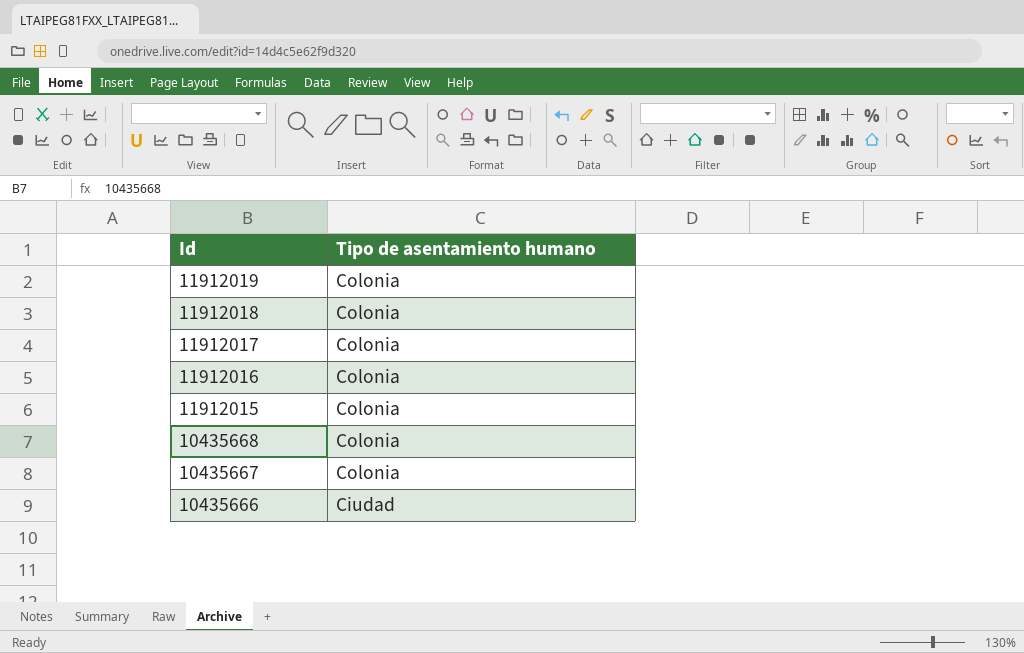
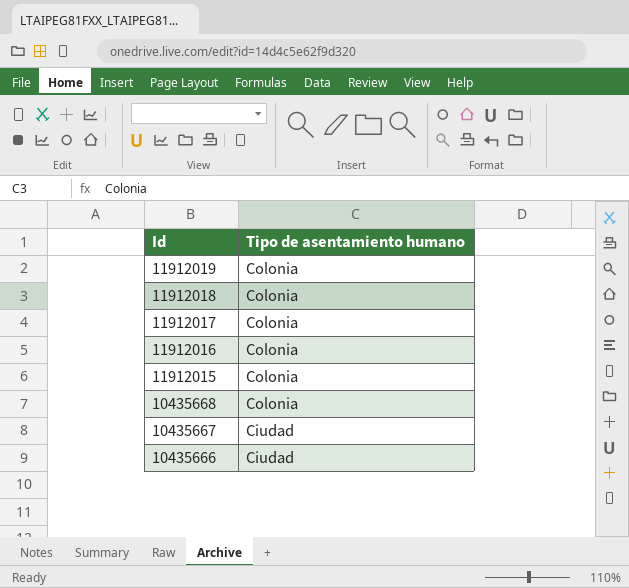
10435667 | Tipo de asentamiento humano: Colonia -> Ciudad

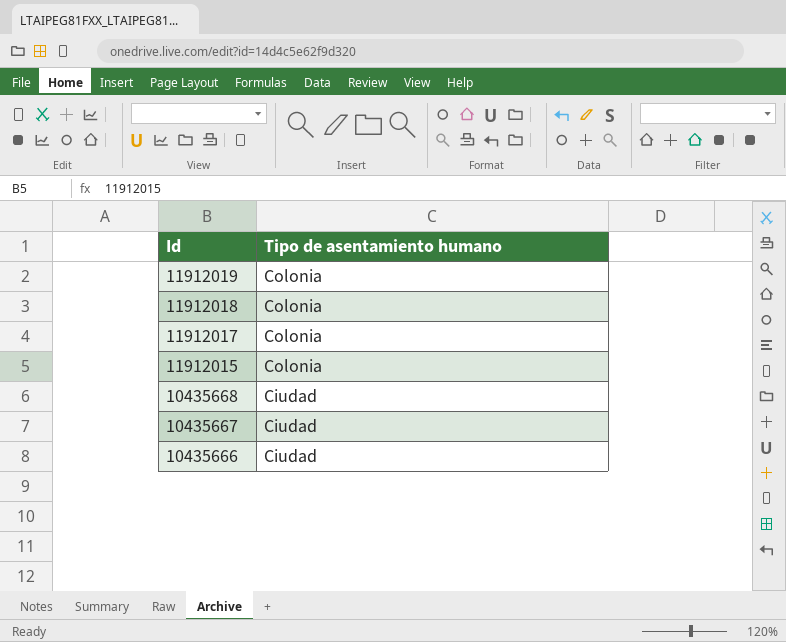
row 11912016: Colonia -> none
10435668 | Tipo de asentamiento humano: Colonia -> Ciudad

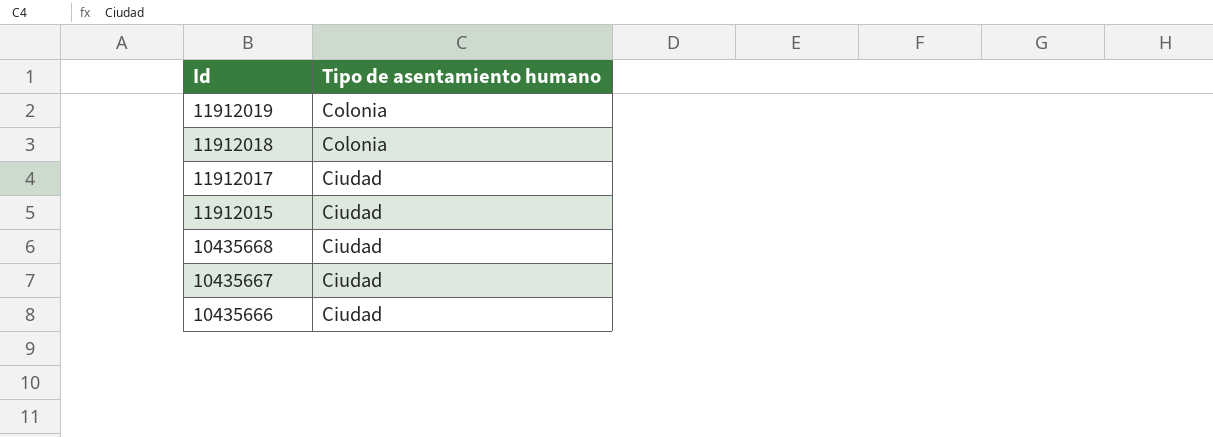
11912017 | Tipo de asentamiento humano: Colonia -> Ciudad
11912015 | Tipo de asentamiento humano: Colonia -> Ciudad

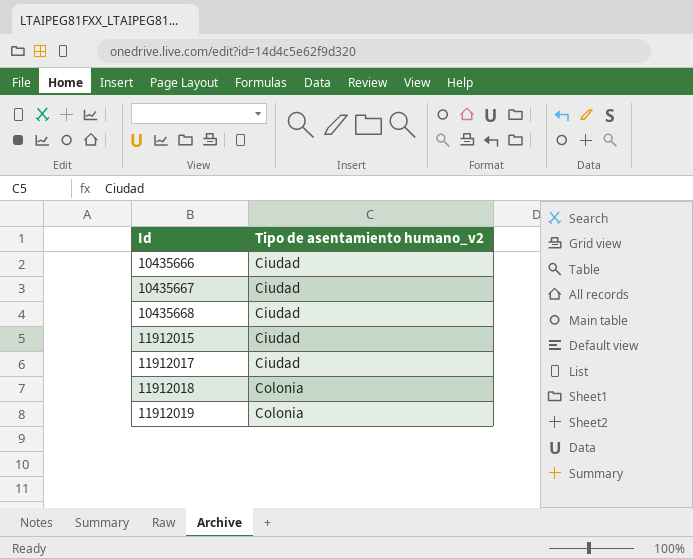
row order: Id descending -> Id ascending
column name: Tipo de asentamiento humano -> Tipo de asentamiento humano_v2

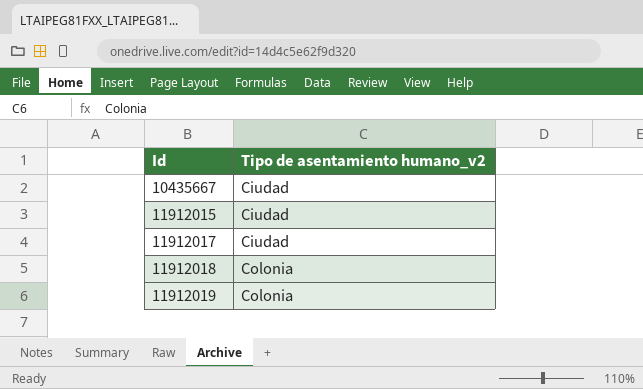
row 10435666: Ciudad -> none
row 10435668: Ciudad -> none

